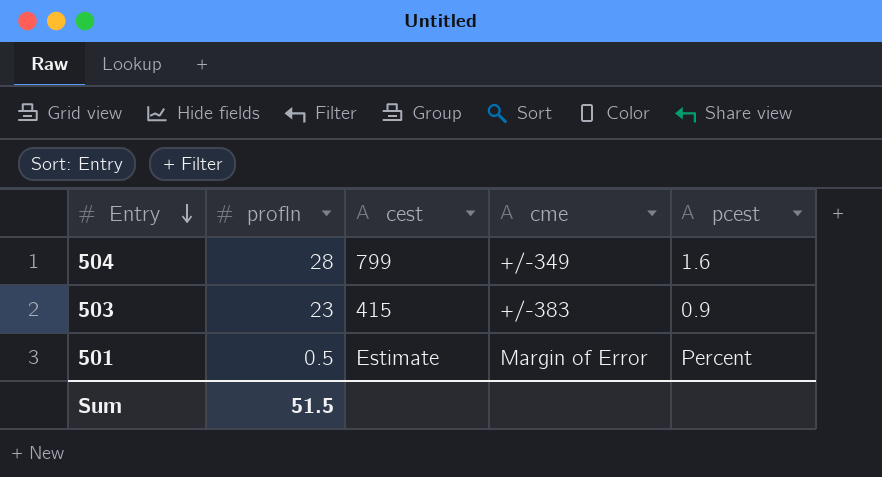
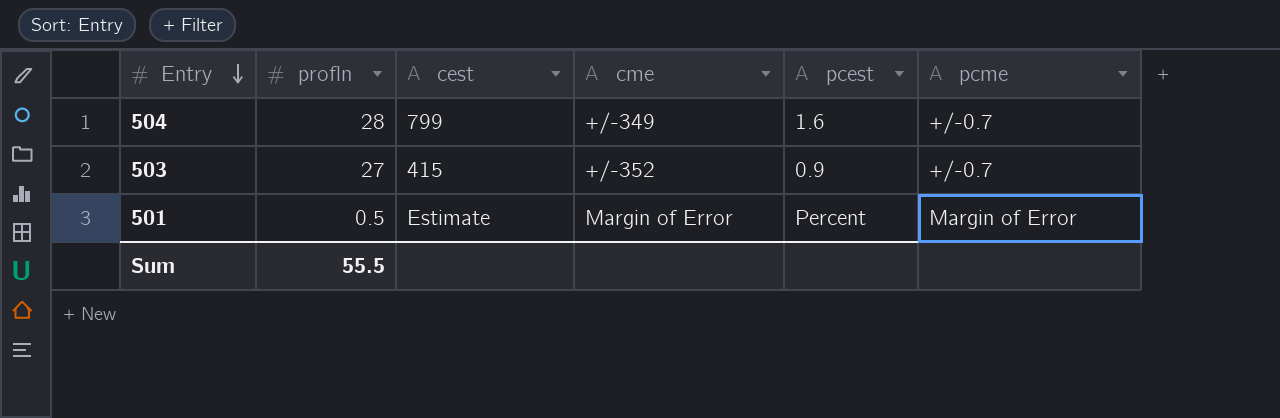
column pcme | position: none -> 6
503 | profln: 23 -> 27
503 | cme: +/-383 -> +/-352
Sum | profln: 51.5 -> 55.5

